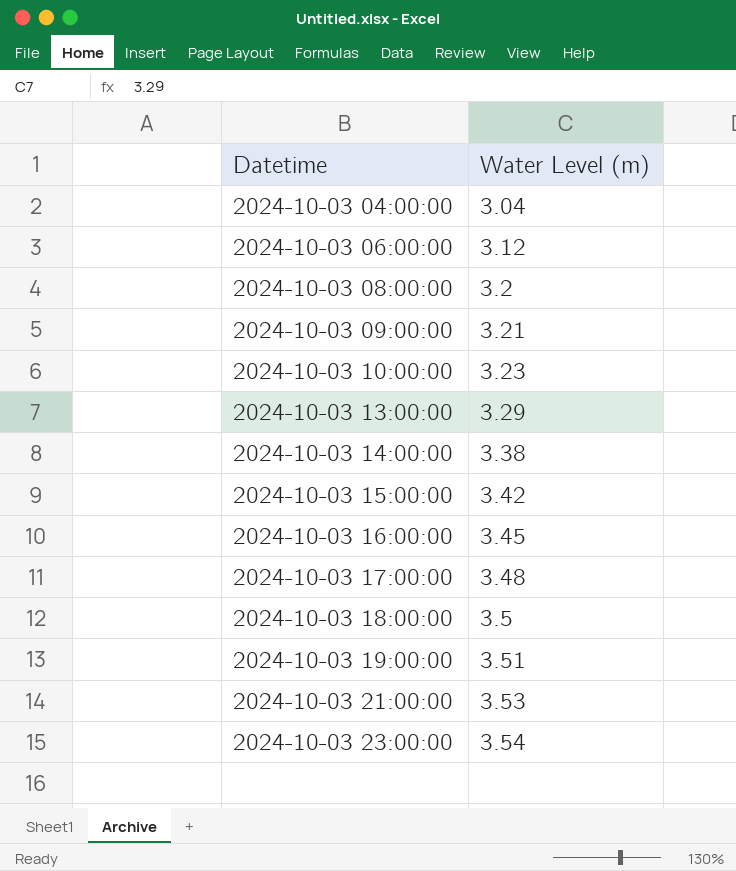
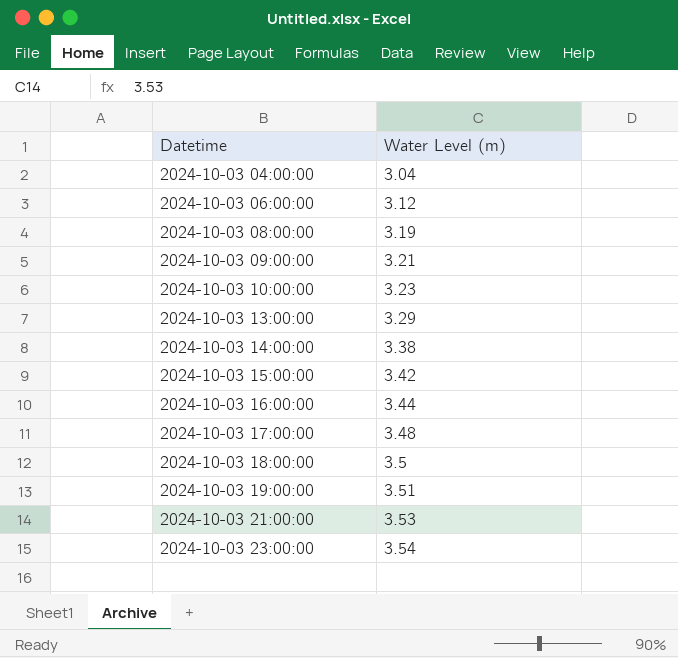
2024-10-03 08:00:00 | Water Level (m): 3.2 -> 3.19
2024-10-03 16:00:00 | Water Level (m): 3.45 -> 3.44

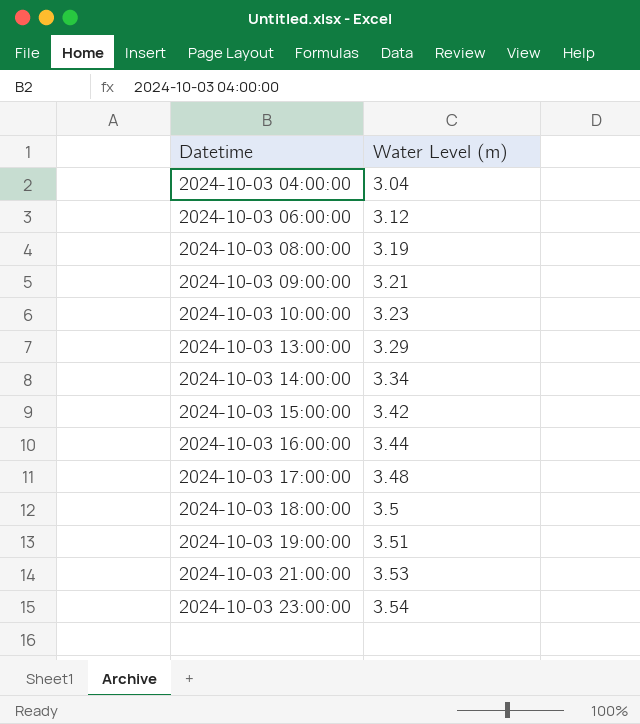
2024-10-03 14:00:00 | Water Level (m): 3.38 -> 3.34

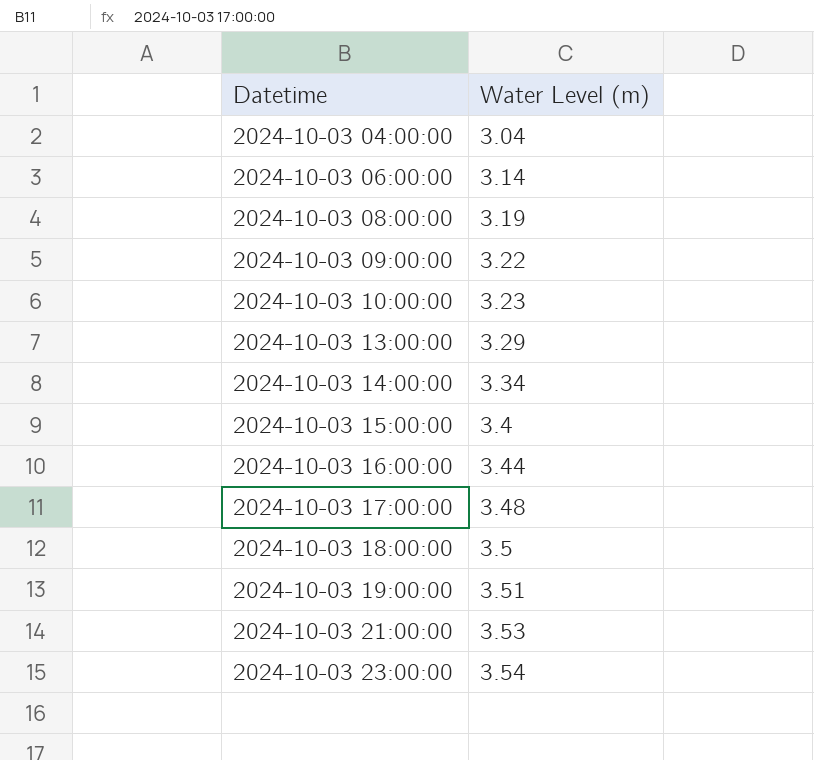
2024-10-03 06:00:00 | Water Level (m): 3.12 -> 3.14
2024-10-03 09:00:00 | Water Level (m): 3.21 -> 3.22
2024-10-03 15:00:00 | Water Level (m): 3.42 -> 3.4

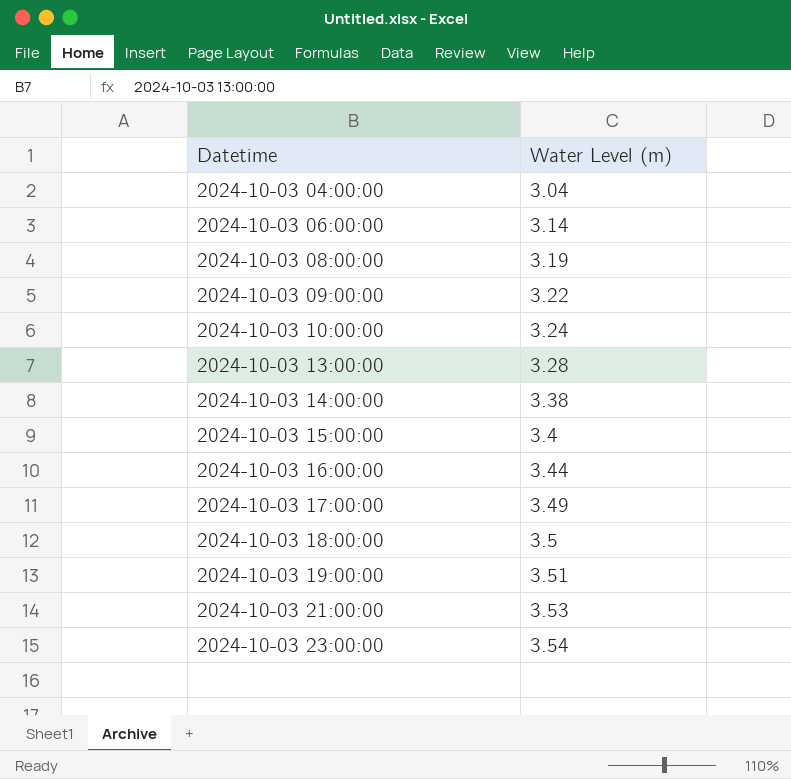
2024-10-03 10:00:00 | Water Level (m): 3.23 -> 3.24
2024-10-03 13:00:00 | Water Level (m): 3.29 -> 3.28
2024-10-03 14:00:00 | Water Level (m): 3.34 -> 3.38
2024-10-03 17:00:00 | Water Level (m): 3.48 -> 3.49

